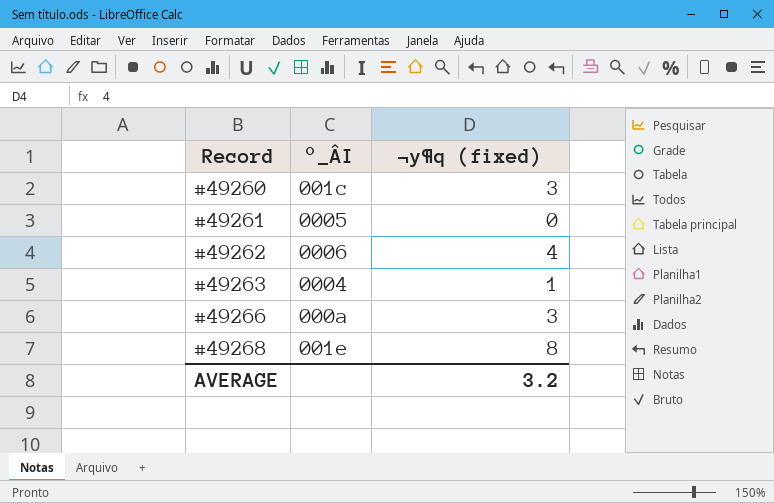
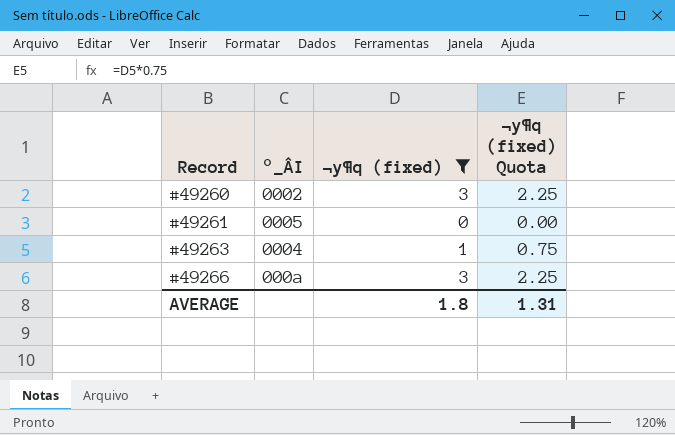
filter: none -> ¬y¶q (fixed) <= 3
column ¬y¶q (fixed) Quota | formula: none -> [¬y¶q (fixed)] * 0.75
#49260 | °_ÂI: 001c -> 0002
AVERAGE | ¬y¶q (fixed): 3.2 -> 1.8

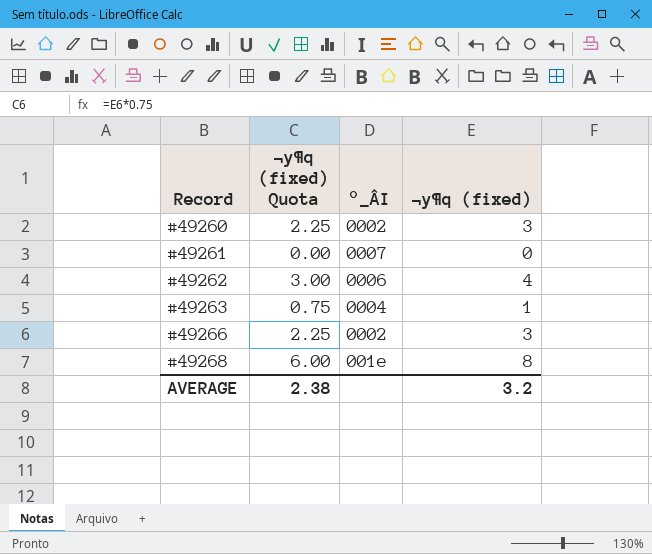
filter: ¬y¶q (fixed) <= 3 -> none
column ¬y¶q (fixed) Quota | position: 4 -> 2
#49261 | °_ÂI: 0005 -> 0007
#49266 | °_ÂI: 000a -> 0002
AVERAGE | ¬y¶q (fixed) Quota: 1.31 -> 2.38
AVERAGE | ¬y¶q (fixed): 1.8 -> 3.2

